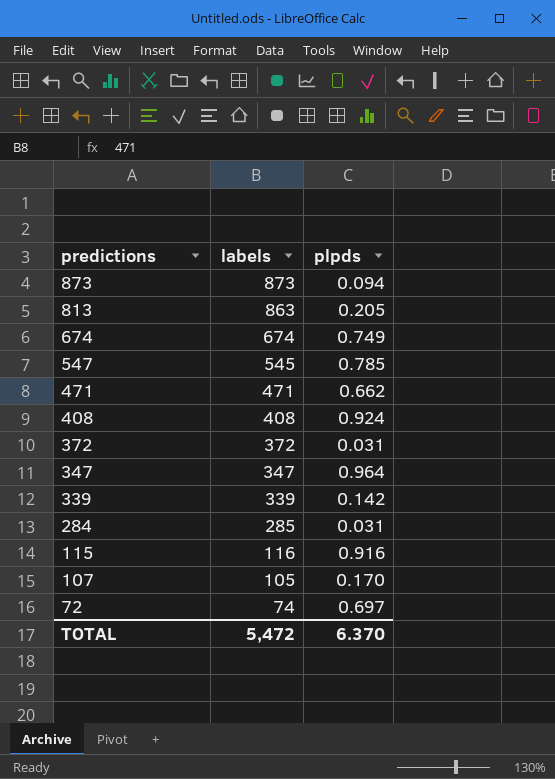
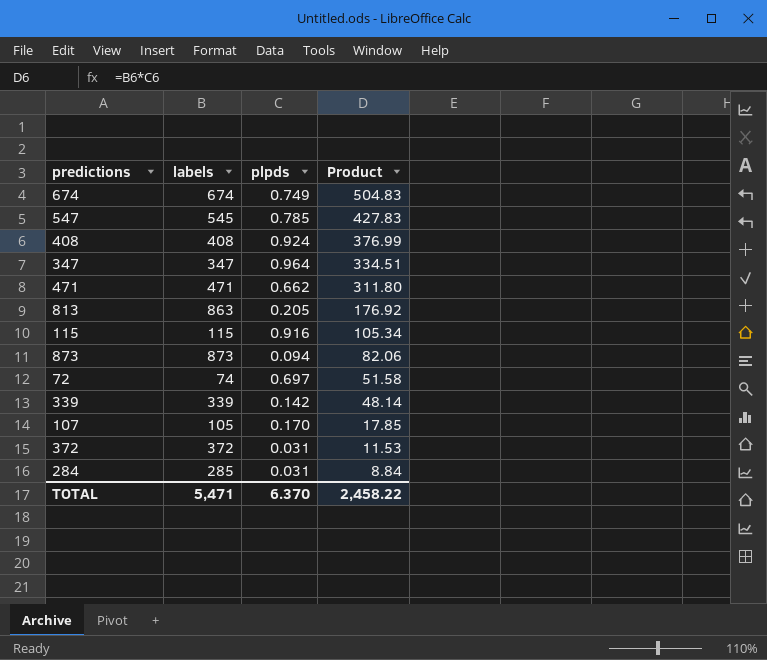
row order: predictions descending -> Product descending
column Product | formula: none -> [labels] * [plpds]
115 | labels: 116 -> 115
TOTAL | labels: 5,472 -> 5,471

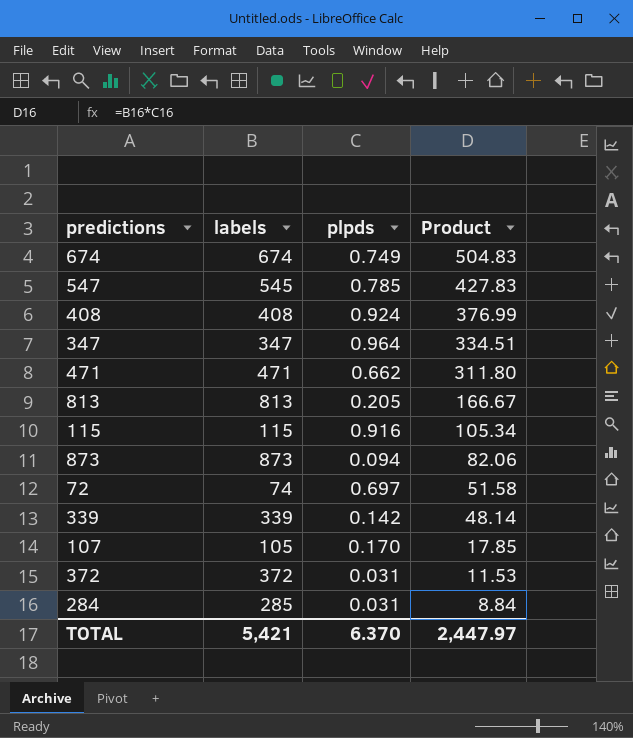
813 | labels: 863 -> 813
813 | Product: 176.92 -> 166.67
TOTAL | labels: 5,471 -> 5,421
TOTAL | Product: 2,458.22 -> 2,447.97

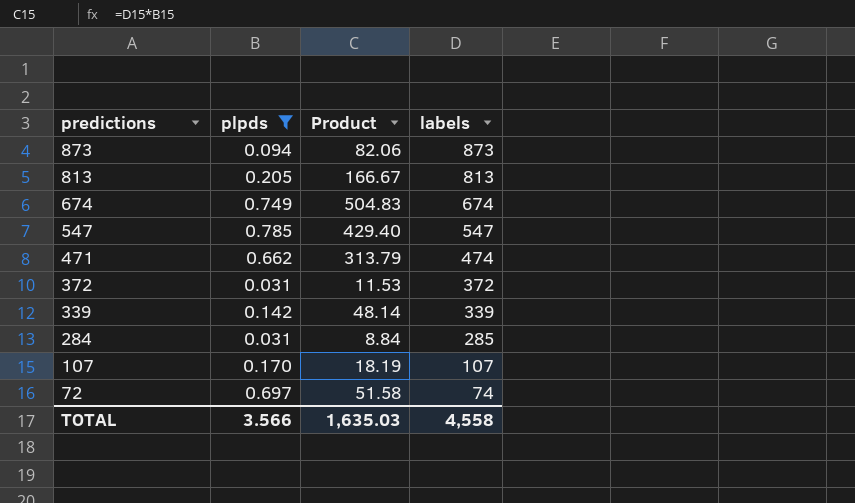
filter: none -> plpds <= 0.785
row order: Product descending -> predictions descending
column labels | position: 2 -> 4
547 | Product: 427.83 -> 429.40
547 | labels: 545 -> 547
471 | Product: 311.80 -> 313.79
471 | labels: 471 -> 474
107 | Product: 17.85 -> 18.19
107 | labels: 105 -> 107
TOTAL | plpds: 6.370 -> 3.566
TOTAL | Product: 2,447.97 -> 1,635.03
TOTAL | labels: 5,421 -> 4,558

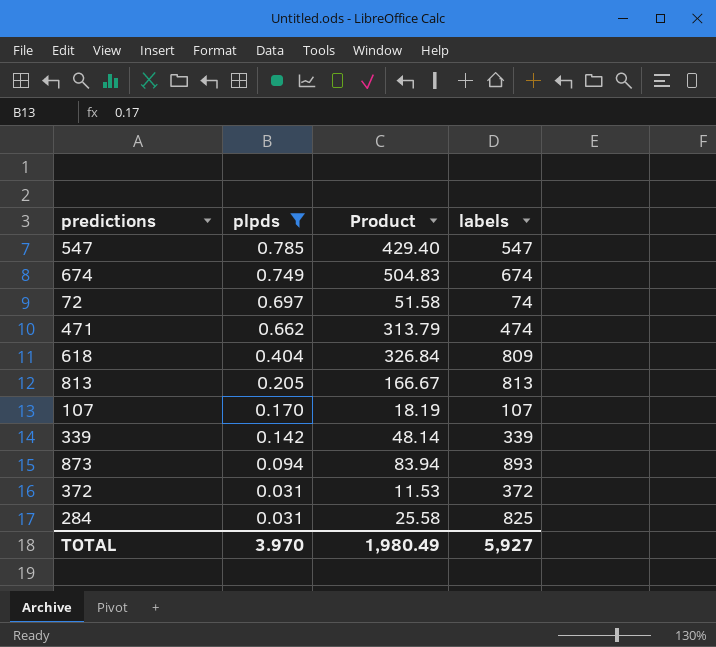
row order: predictions descending -> plpds descending
row 618: none -> 0.404 | 326.84 | 809
873 | Product: 82.06 -> 83.94
873 | labels: 873 -> 893
284 | Product: 8.84 -> 25.58
284 | labels: 285 -> 825
TOTAL | plpds: 3.566 -> 3.970
TOTAL | Product: 1,635.03 -> 1,980.49
TOTAL | labels: 4,558 -> 5,927

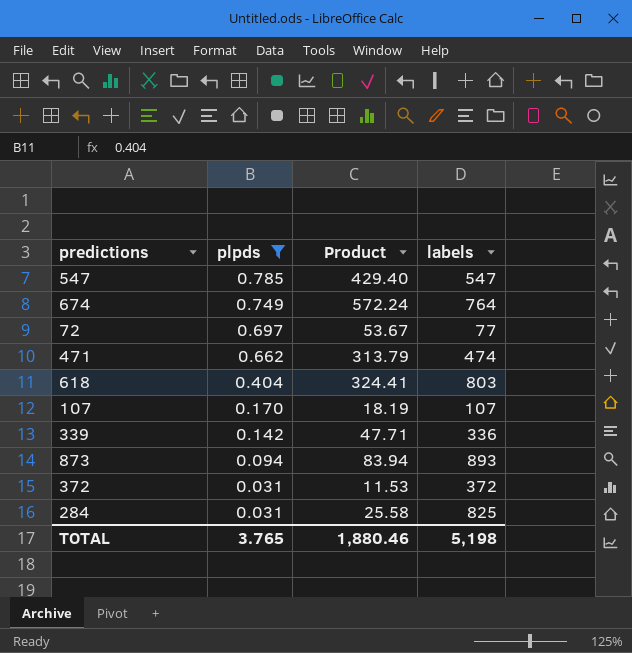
row 813: 0.205 | 166.67 | 813 -> none
674 | Product: 504.83 -> 572.24
674 | labels: 674 -> 764
72 | Product: 51.58 -> 53.67
72 | labels: 74 -> 77
618 | Product: 326.84 -> 324.41
618 | labels: 809 -> 803
339 | Product: 48.14 -> 47.71
339 | labels: 339 -> 336
TOTAL | plpds: 3.970 -> 3.765
TOTAL | Product: 1,980.49 -> 1,880.46
TOTAL | labels: 5,927 -> 5,198

